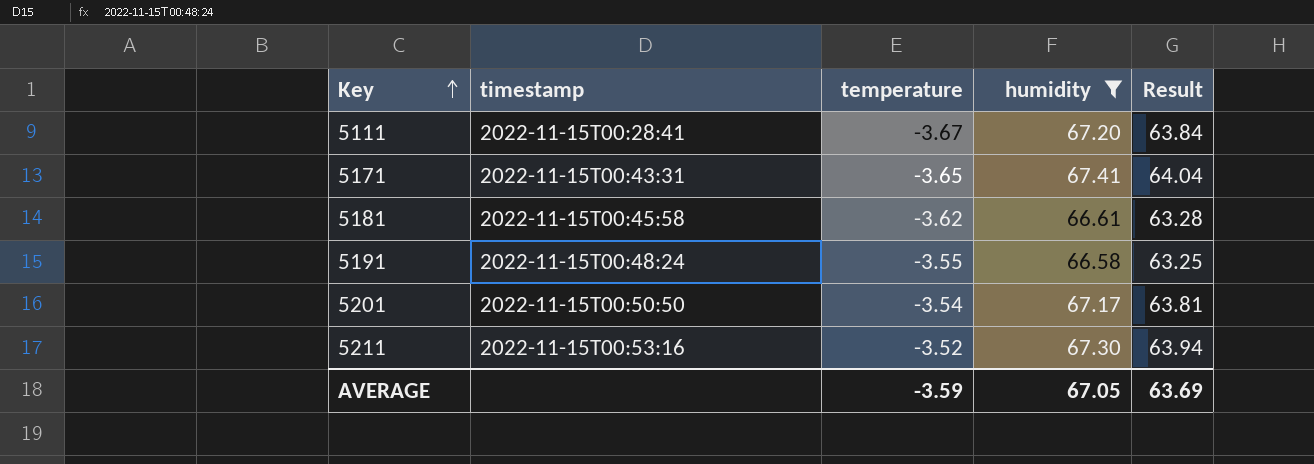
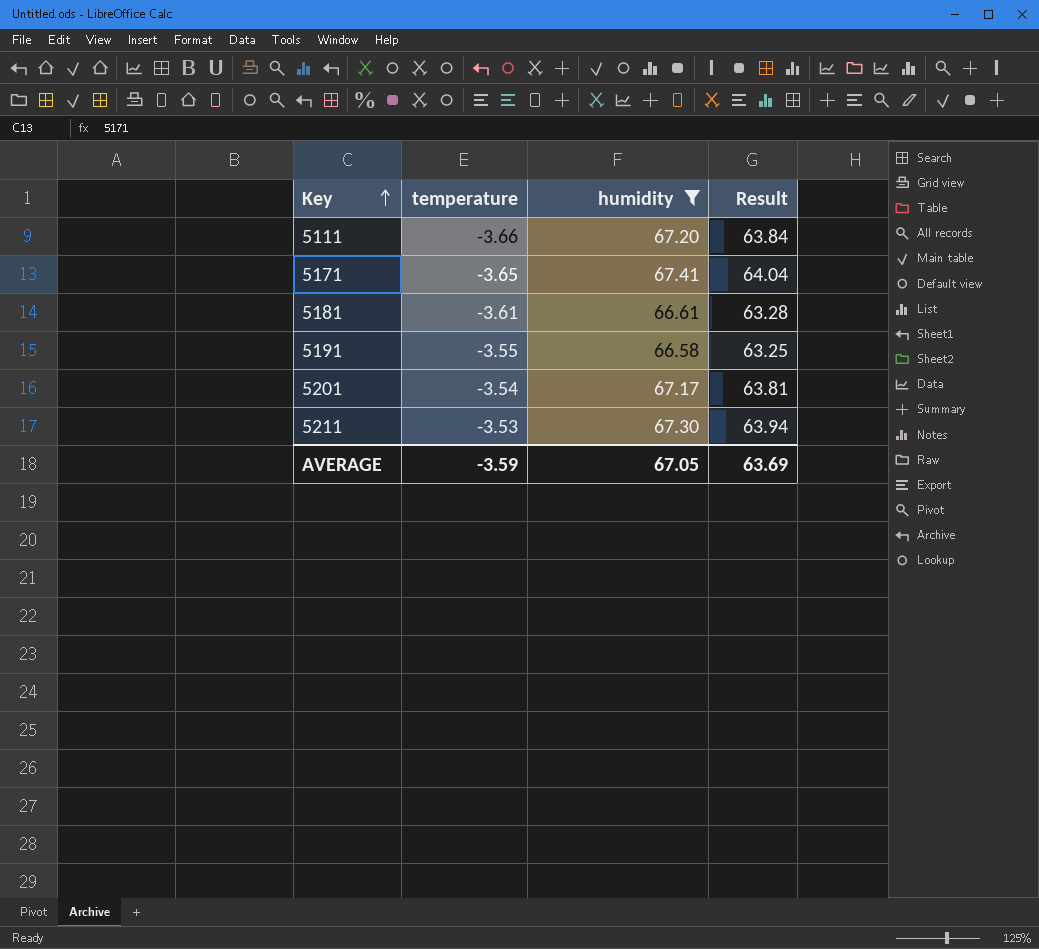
column timestamp | position: 2 -> none
5111 | temperature: -3.67 -> -3.66
5181 | temperature: -3.62 -> -3.61
5211 | temperature: -3.52 -> -3.53

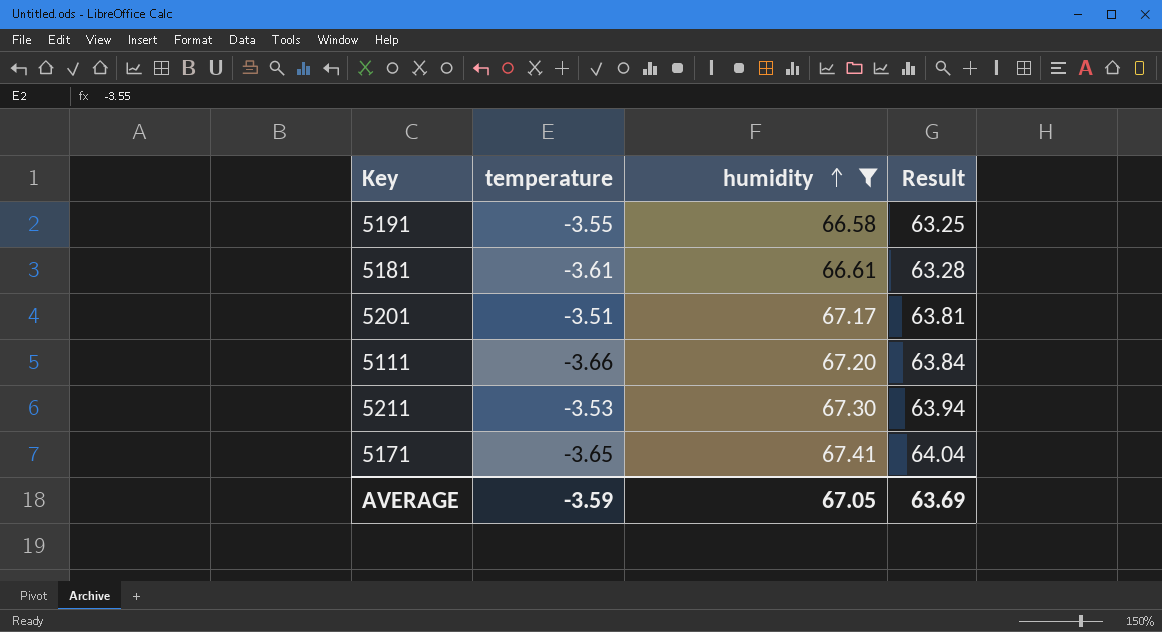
row order: Key ascending -> humidity ascending
5201 | temperature: -3.54 -> -3.51

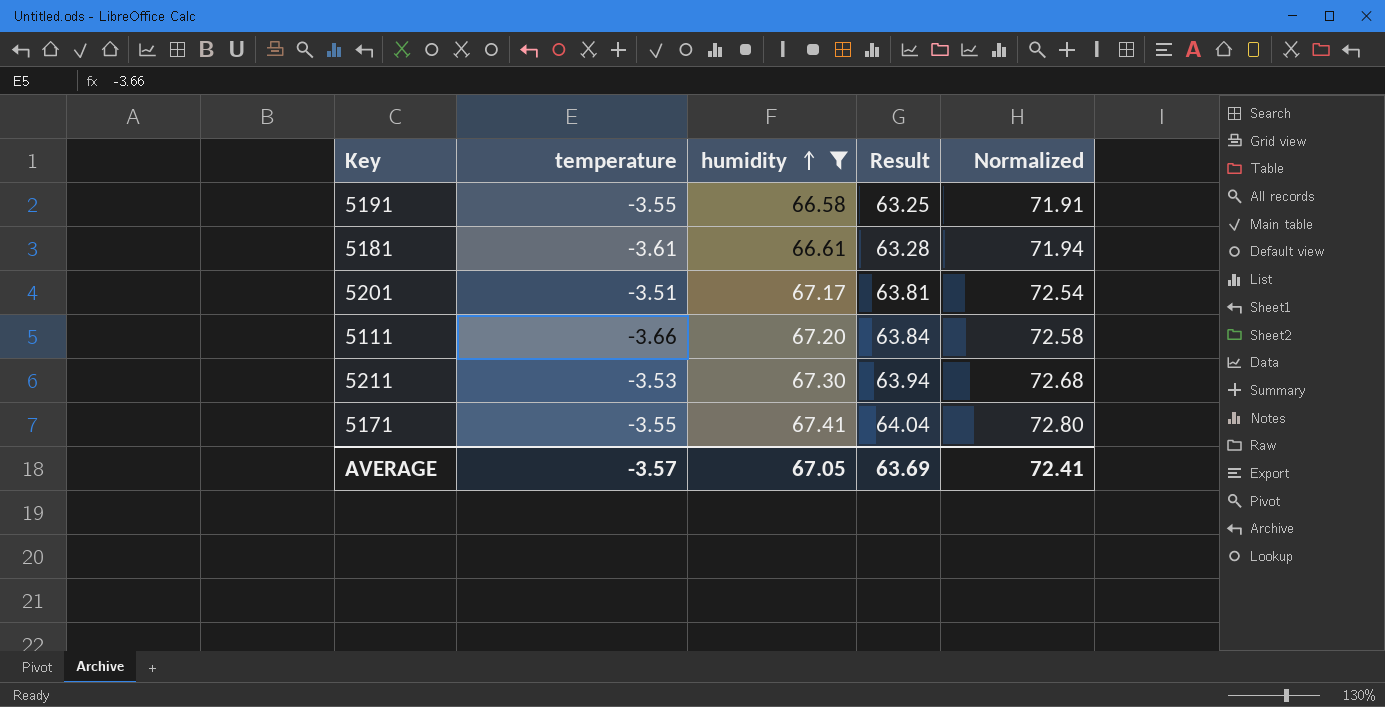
column Normalized | formula: none -> [humidity] * 1.08
5171 | temperature: -3.65 -> -3.55
AVERAGE | temperature: -3.59 -> -3.57

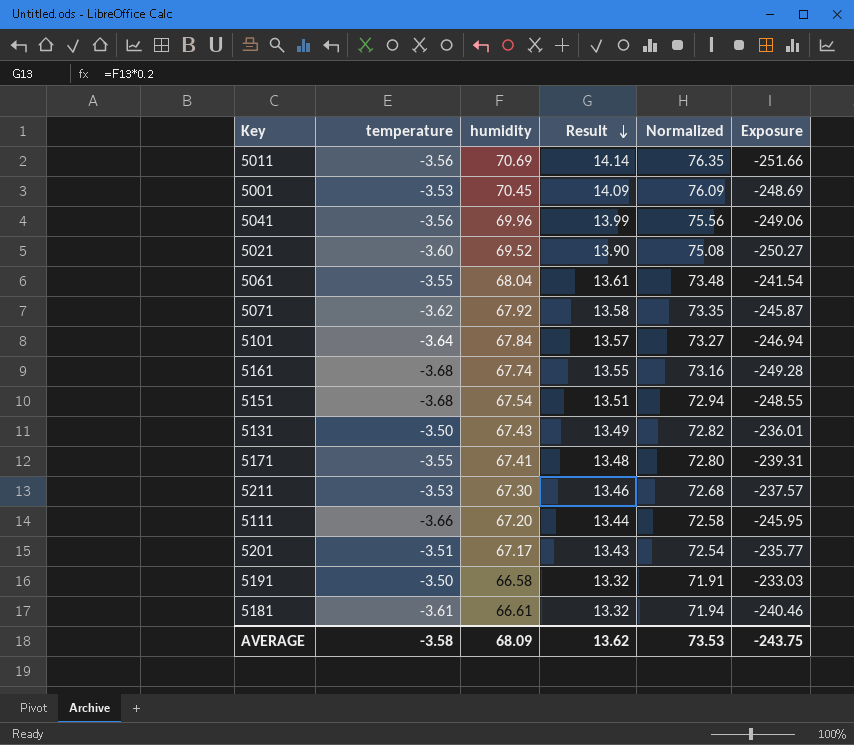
filter: humidity <= 67.41 -> none
row order: humidity ascending -> Result descending
column Result | formula: [humidity] * 0.95 -> [humidity] * 0.2
column Exposure | formula: none -> [temperature] * [humidity]
5191 | temperature: -3.55 -> -3.50
AVERAGE | temperature: -3.57 -> -3.58
AVERAGE | humidity: 67.05 -> 68.09
AVERAGE | Result: 63.69 -> 13.62
AVERAGE | Normalized: 72.41 -> 73.53

